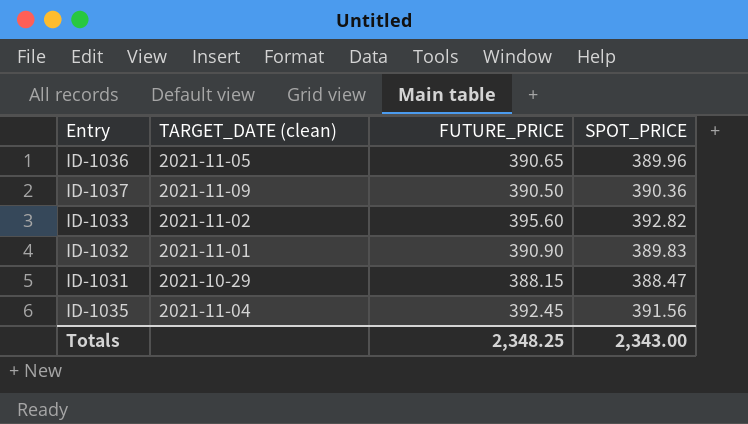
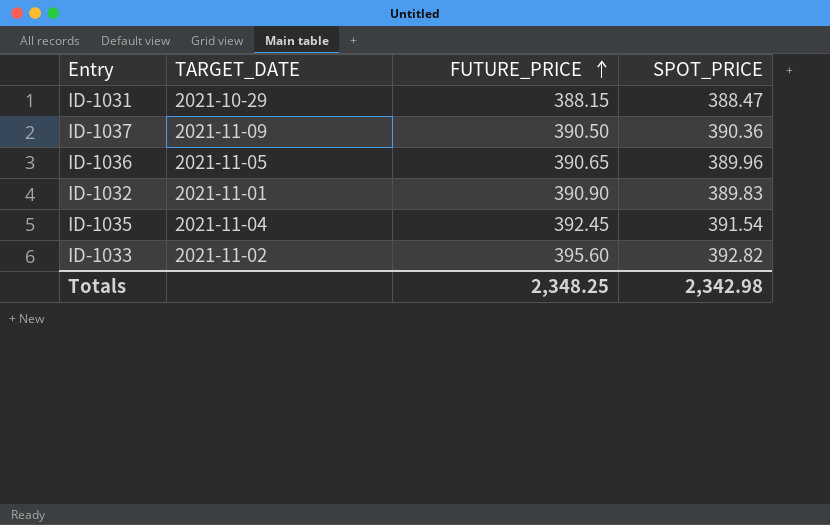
row order: none -> FUTURE_PRICE ascending
column name: TARGET_DATE (clean) -> TARGET_DATE
ID-1035 | SPOT_PRICE: 391.56 -> 391.54
Totals | SPOT_PRICE: 2,343.00 -> 2,342.98

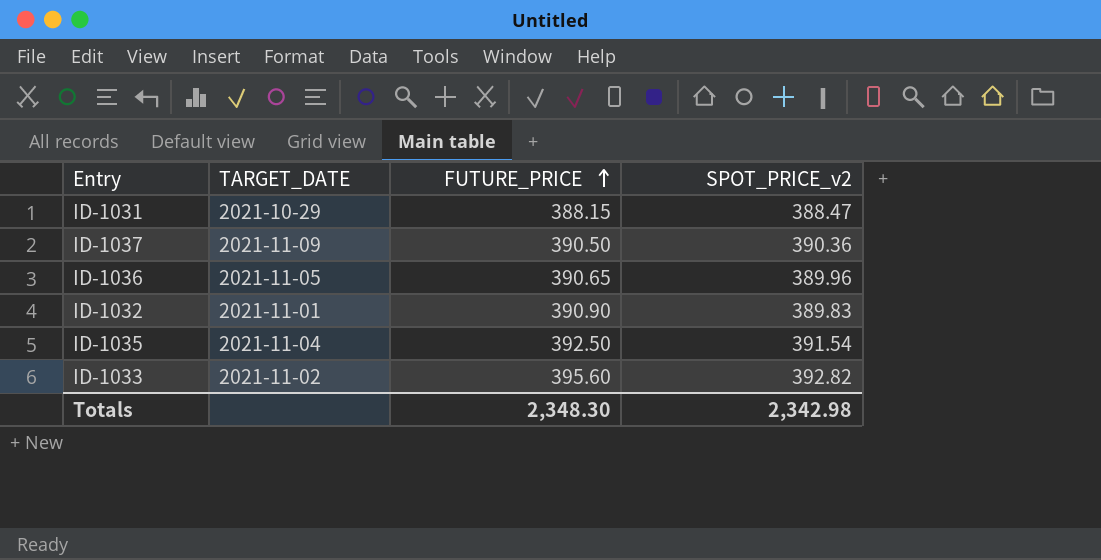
column name: SPOT_PRICE -> SPOT_PRICE_v2
ID-1035 | FUTURE_PRICE: 392.45 -> 392.50
Totals | FUTURE_PRICE: 2,348.25 -> 2,348.30

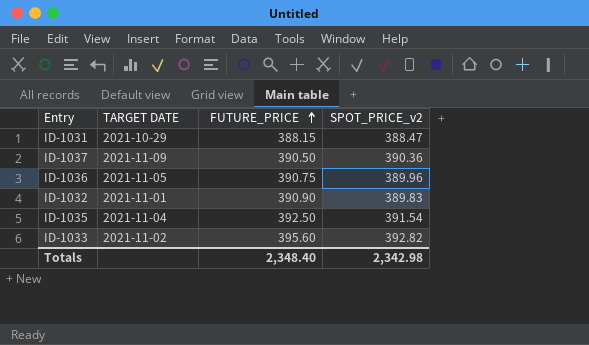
column name: TARGET_DATE -> TARGET DATE
ID-1036 | FUTURE_PRICE: 390.65 -> 390.75
Totals | FUTURE_PRICE: 2,348.30 -> 2,348.40

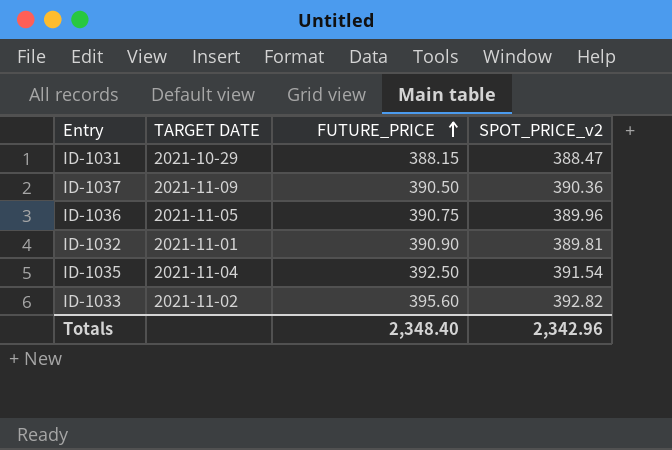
ID-1032 | SPOT_PRICE_v2: 389.83 -> 389.81
Totals | SPOT_PRICE_v2: 2,342.98 -> 2,342.96

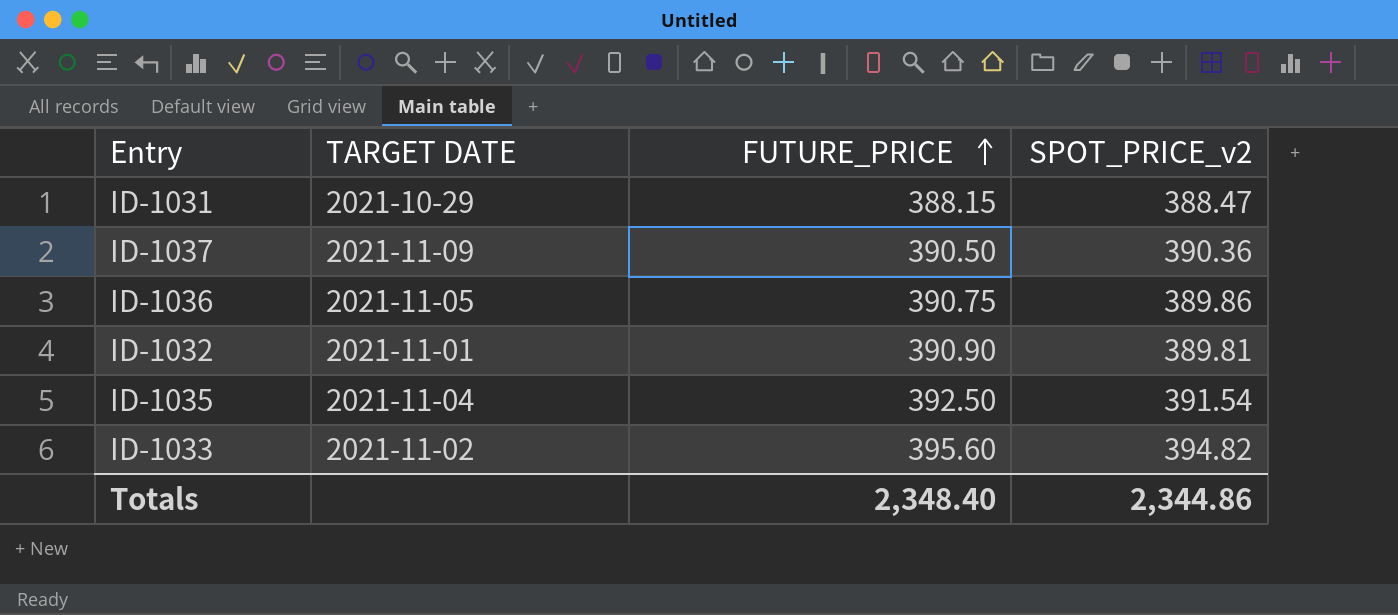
ID-1036 | SPOT_PRICE_v2: 389.96 -> 389.86
ID-1033 | SPOT_PRICE_v2: 392.82 -> 394.82
Totals | SPOT_PRICE_v2: 2,342.96 -> 2,344.86

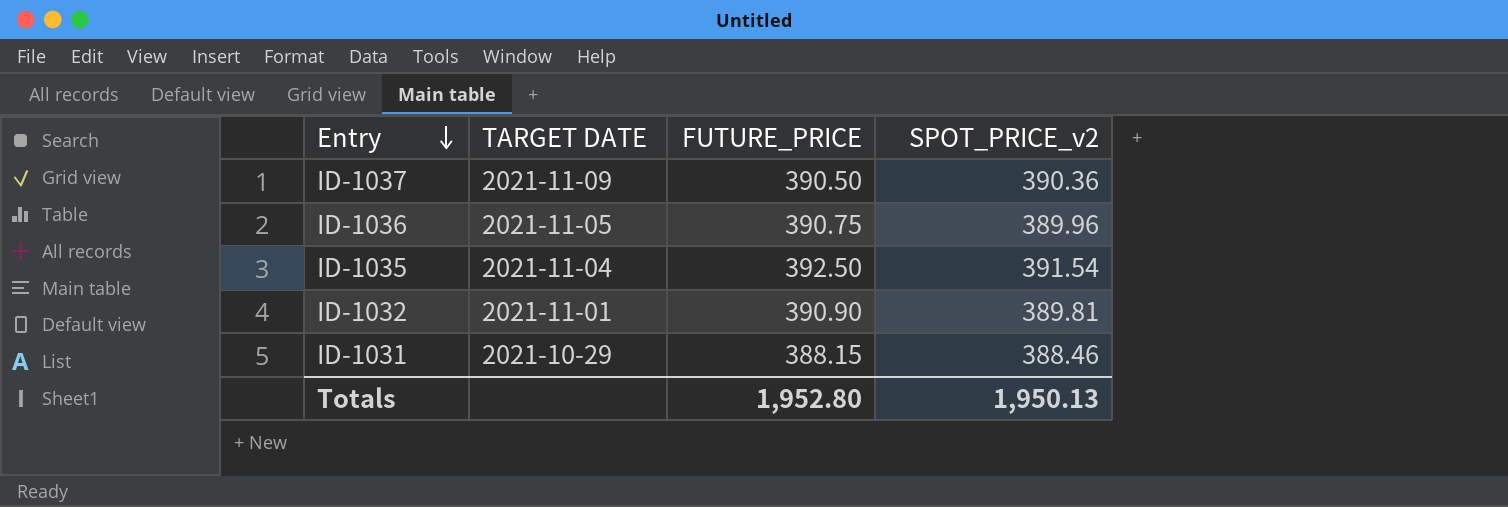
row order: FUTURE_PRICE ascending -> Entry descending
row ID-1033: 2021-11-02 | 395.60 | 394.82 -> none
ID-1036 | SPOT_PRICE_v2: 389.86 -> 389.96
ID-1031 | SPOT_PRICE_v2: 388.47 -> 388.46
Totals | FUTURE_PRICE: 2,348.40 -> 1,952.80
Totals | SPOT_PRICE_v2: 2,344.86 -> 1,950.13

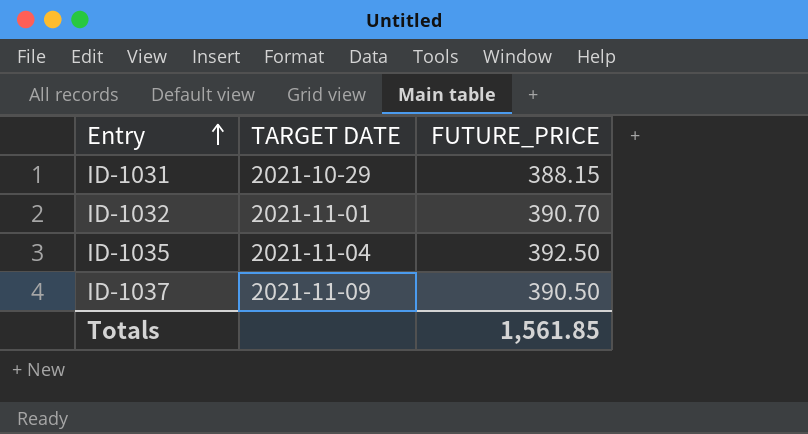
row order: Entry descending -> Entry ascending
column SPOT_PRICE_v2 | position: 4 -> none
row ID-1036: 2021-11-05 | 390.75 | 389.96 -> none
ID-1032 | FUTURE_PRICE: 390.90 -> 390.70
Totals | FUTURE_PRICE: 1,952.80 -> 1,561.85

